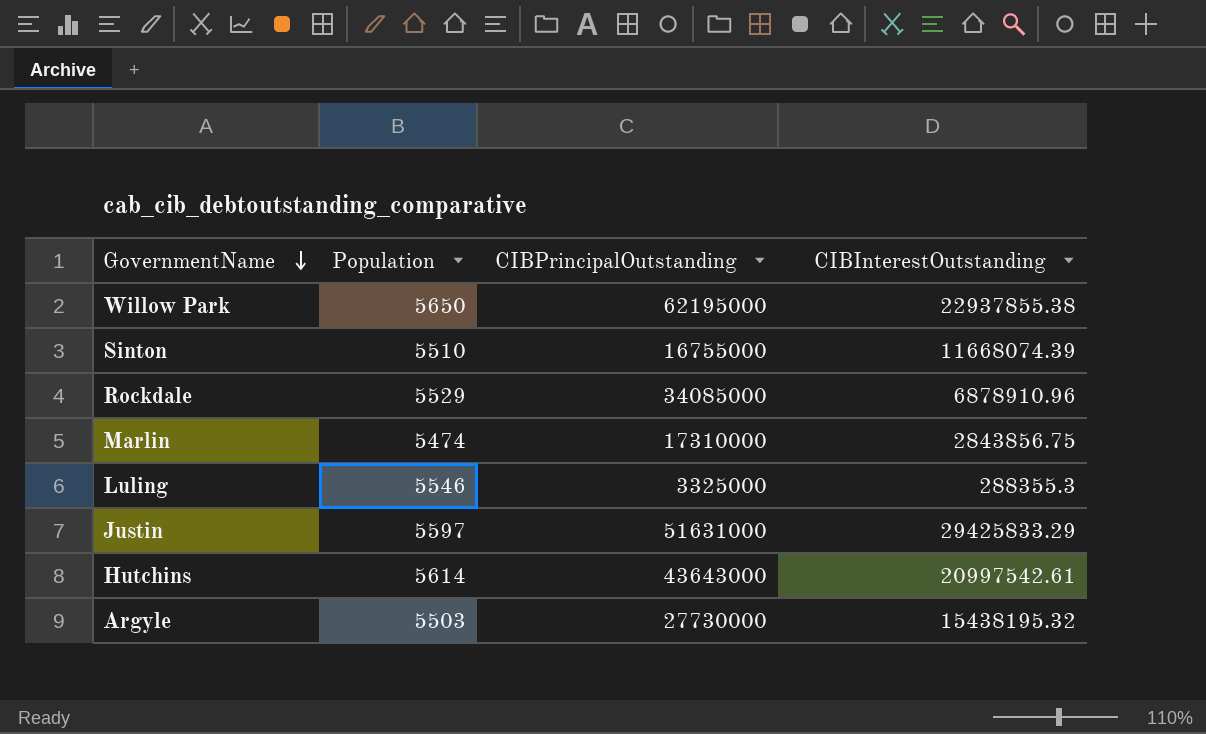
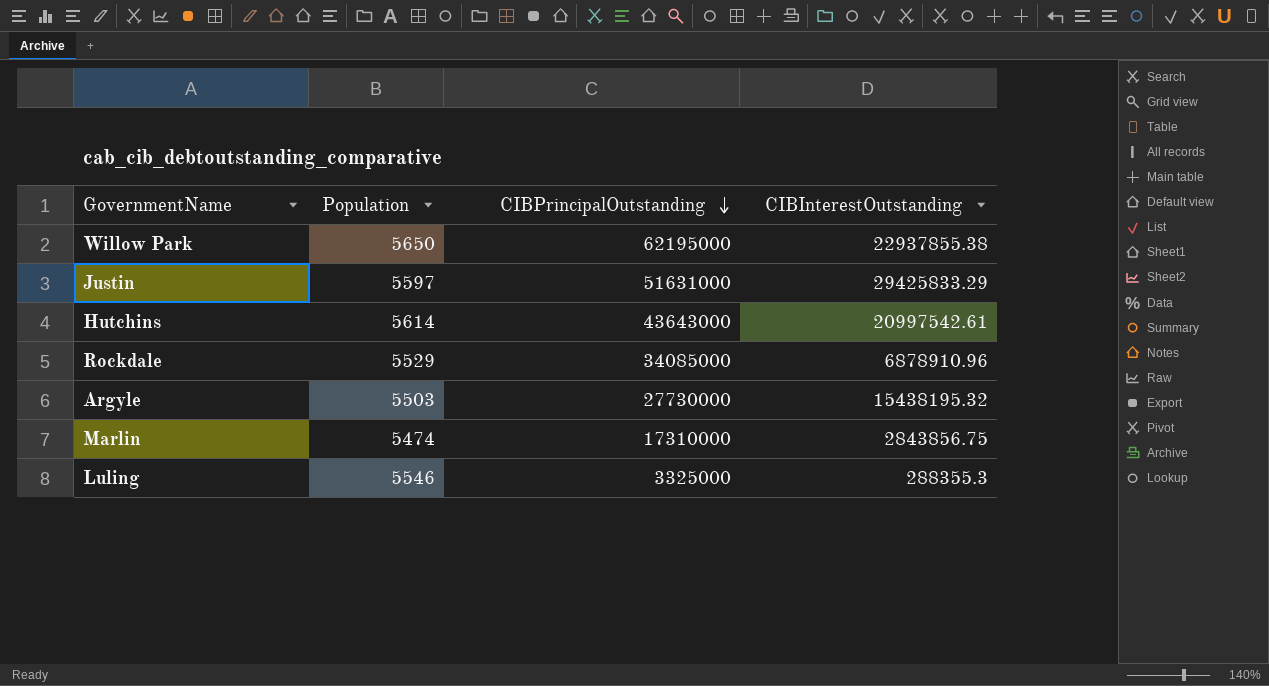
row order: GovernmentName descending -> CIBPrincipalOutstanding descending
row Sinton: 5510 | 16755000 | 11668074.39 -> none

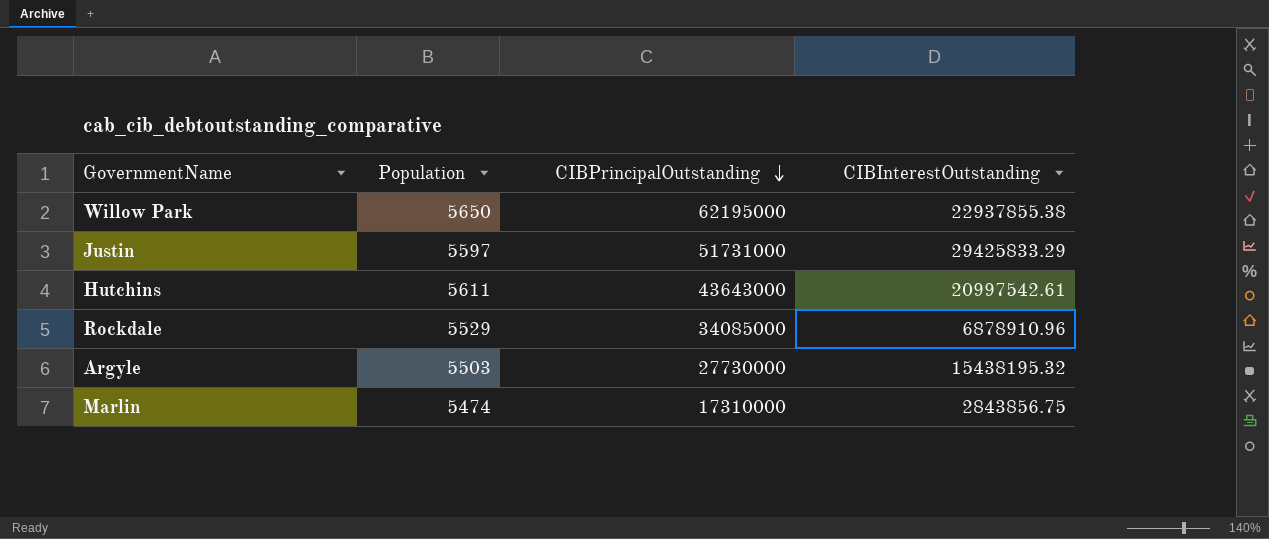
row Luling: 5546 | 3325000 | 288355.3 -> none
Justin | CIBPrincipalOutstanding: 51631000 -> 51731000
Hutchins | Population: 5614 -> 5611

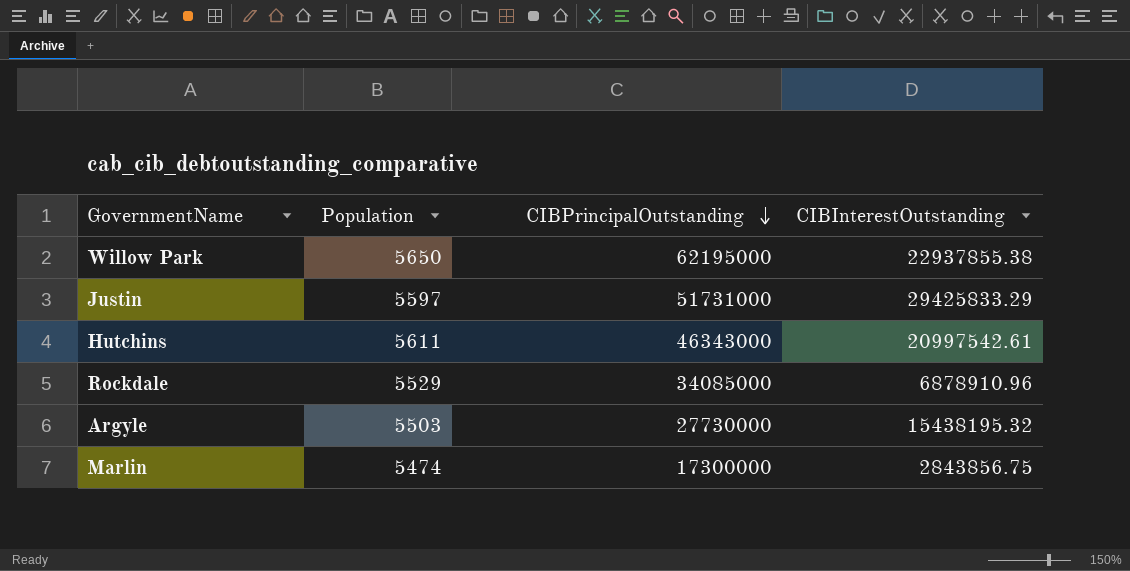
Hutchins | CIBPrincipalOutstanding: 43643000 -> 46343000
Marlin | CIBPrincipalOutstanding: 17310000 -> 17300000

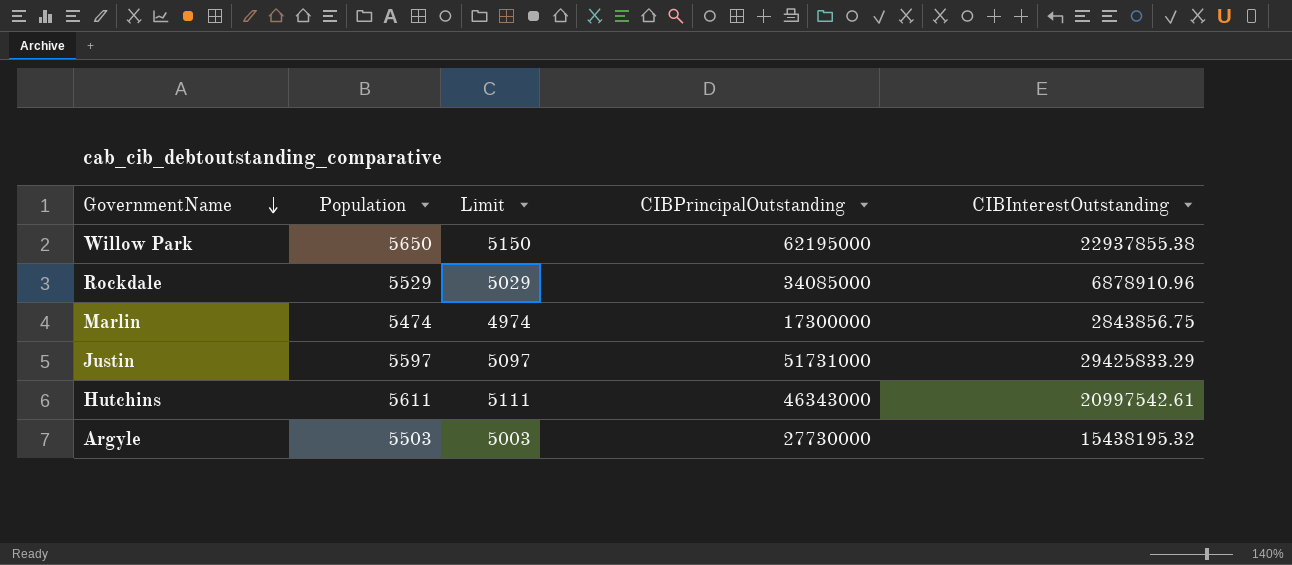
row order: CIBPrincipalOutstanding descending -> GovernmentName descending
column Limit | formula: none -> [Population] - 500

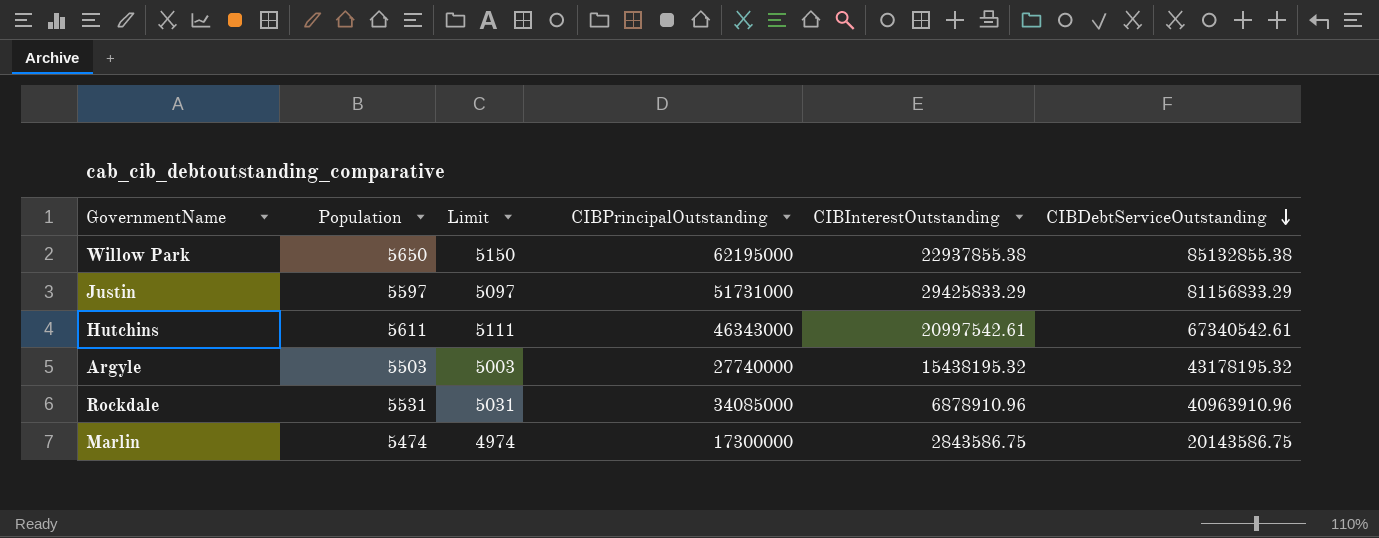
row order: GovernmentName descending -> CIBDebtServiceOutstanding descending
column CIBDebtServiceOutstanding | formula: none -> [CIBPrincipalOutstanding] + [CIBInterestOutstanding]
Argyle | CIBPrincipalOutstanding: 27730000 -> 27740000
Rockdale | Population: 5529 -> 5531
Rockdale | Limit: 5029 -> 5031
Marlin | CIBInterestOutstanding: 2843856.75 -> 2843586.75

